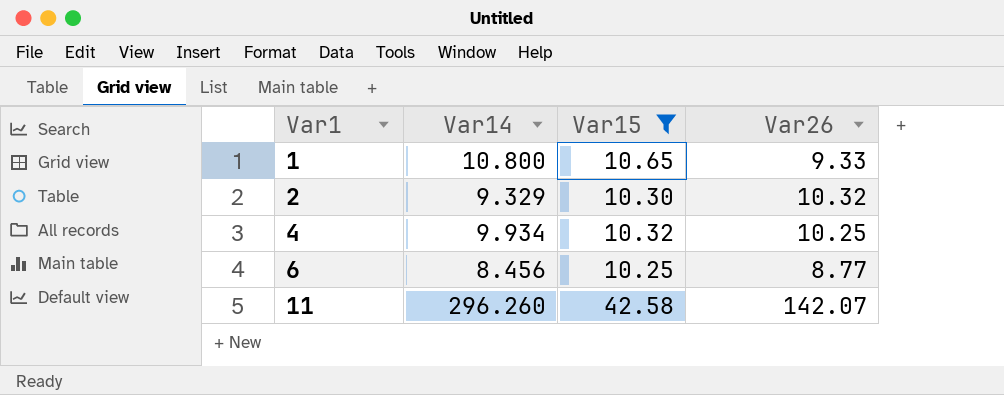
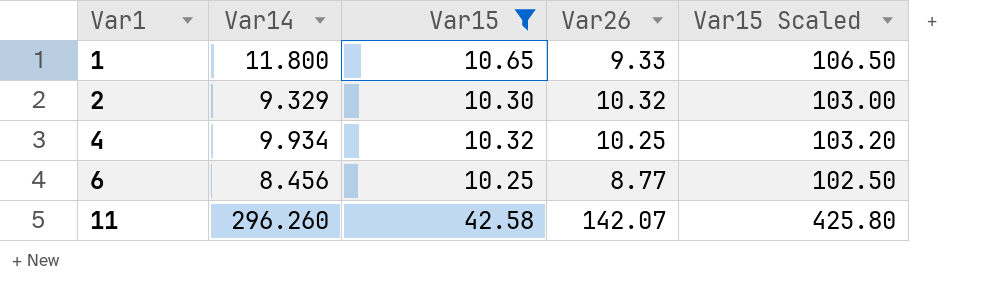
column Var15 Scaled | formula: none -> [Var15] * 10
1 | Var14: 10.800 -> 11.800

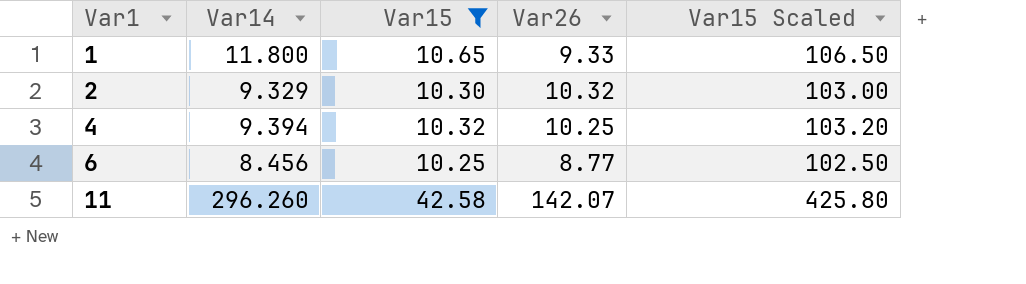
4 | Var14: 9.934 -> 9.394

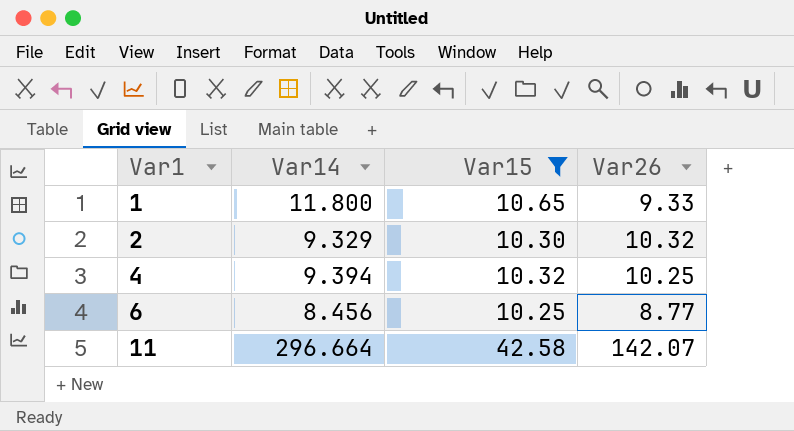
column Var15 Scaled | formula: [Var15] * 10 -> none
11 | Var14: 296.260 -> 296.664

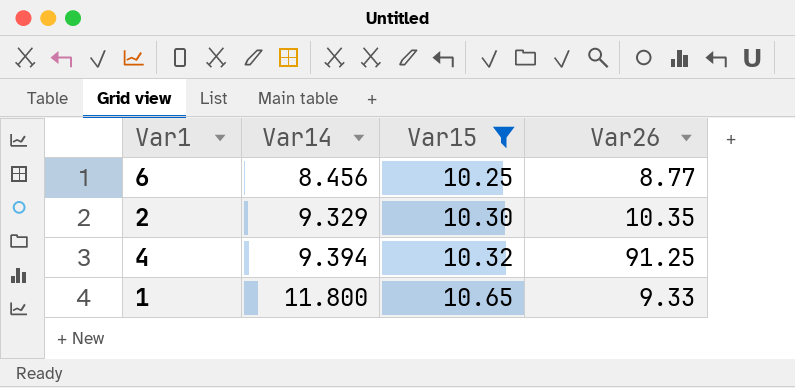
row order: Var1 ascending -> Var14 ascending
row 11: 296.664 | 42.58 | 142.07 -> none
2 | Var26: 10.32 -> 10.35
4 | Var26: 10.25 -> 91.25

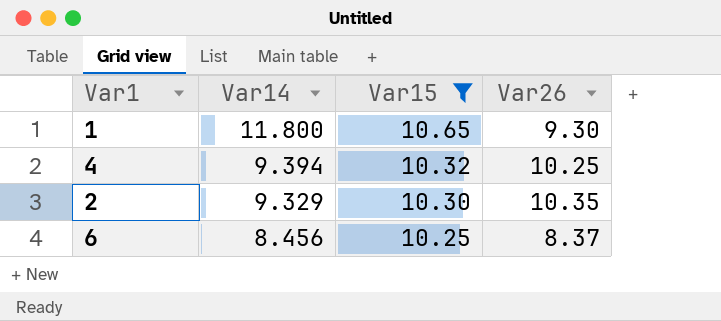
row order: Var14 ascending -> Var14 descending
1 | Var26: 9.33 -> 9.30
4 | Var26: 91.25 -> 10.25
6 | Var26: 8.77 -> 8.37

